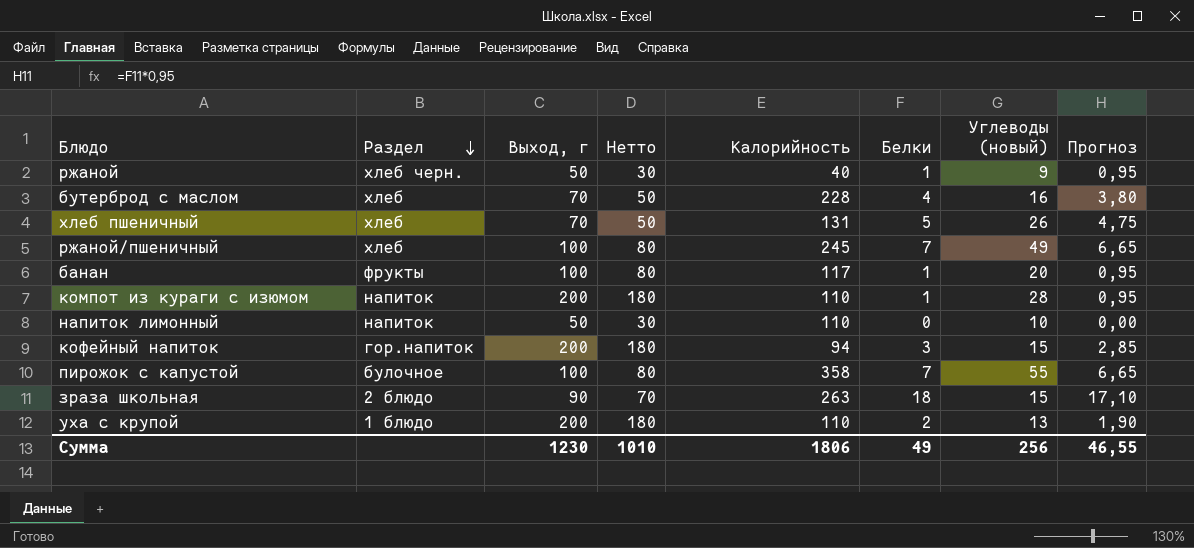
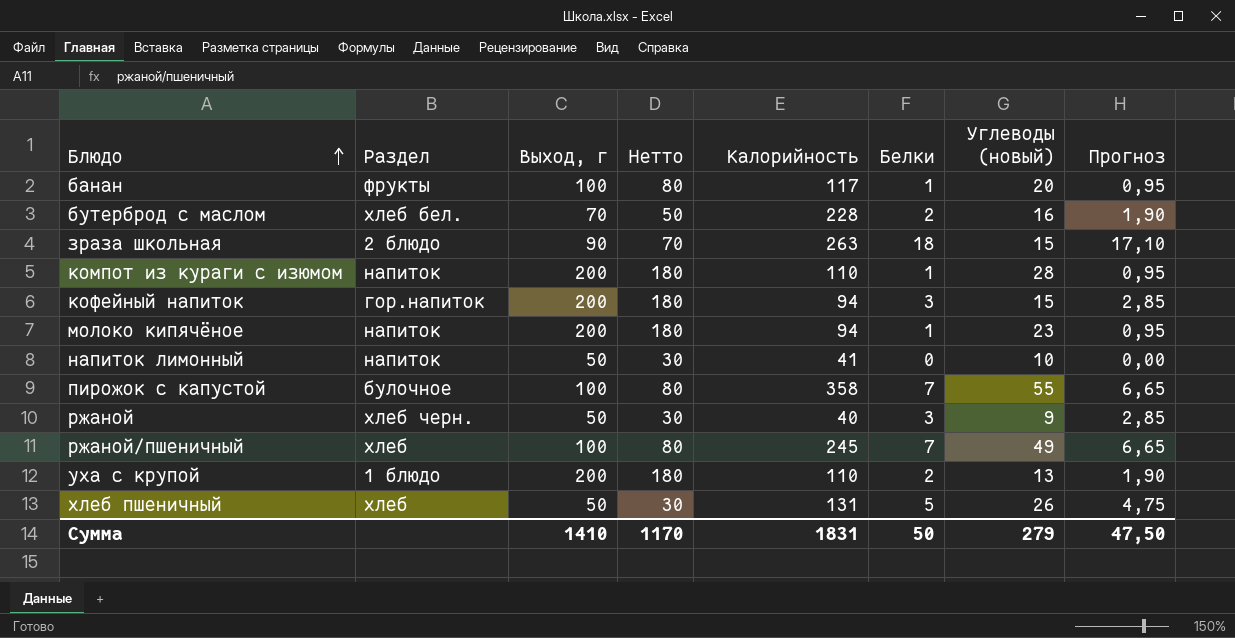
row order: Раздел descending -> Блюдо ascending
бутерброд с маслом | Раздел: хлеб -> хлеб бел.
бутерброд с маслом | Белки: 4 -> 2
бутерброд с маслом | Прогноз: 3,80 -> 1,90
row молоко кипячёное: none -> напиток | 200 | 180 | 94 | 1 | 23 | 0,95
напиток лимонный | Калорийность: 110 -> 41
ржаной | Белки: 1 -> 3
ржаной | Прогноз: 0,95 -> 2,85
хлеб пшеничный | Выход, г: 70 -> 50
хлеб пшеничный | Нетто: 50 -> 30
Сумма | Выход, г: 1230 -> 1410
Сумма | Нетто: 1010 -> 1170
Сумма | Калорийность: 1806 -> 1831
Сумма | Белки: 49 -> 50
Сумма | Углеводы (новый): 256 -> 279
Сумма | Прогноз: 46,55 -> 47,50

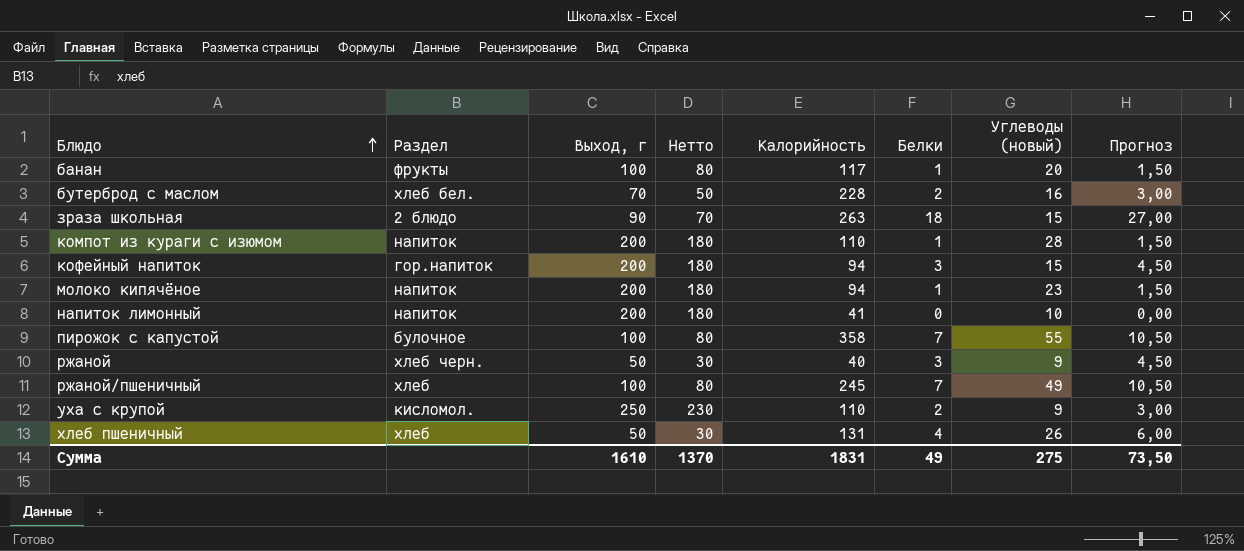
column Прогноз | formula: [Белки] * 0,95 -> [Белки] * 1,5
напиток лимонный | Выход, г: 50 -> 200
напиток лимонный | Нетто: 30 -> 180
уха с крупой | Раздел: 1 блюдо -> кисломол.
уха с крупой | Выход, г: 200 -> 250
уха с крупой | Нетто: 180 -> 230
уха с крупой | Углеводы (новый): 13 -> 9
хлеб пшеничный | Белки: 5 -> 4
Сумма | Выход, г: 1410 -> 1610
Сумма | Нетто: 1170 -> 1370
Сумма | Белки: 50 -> 49
Сумма | Углеводы (новый): 279 -> 275
Сумма | Прогноз: 47,50 -> 73,50

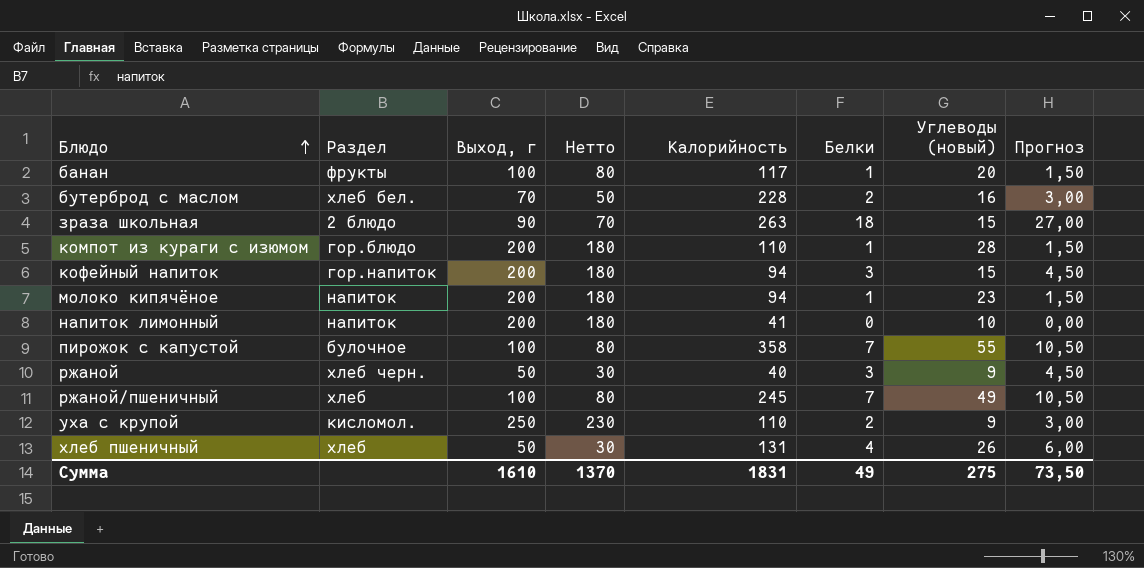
компот из кураги с изюмом | Раздел: напиток -> гор.блюдо

